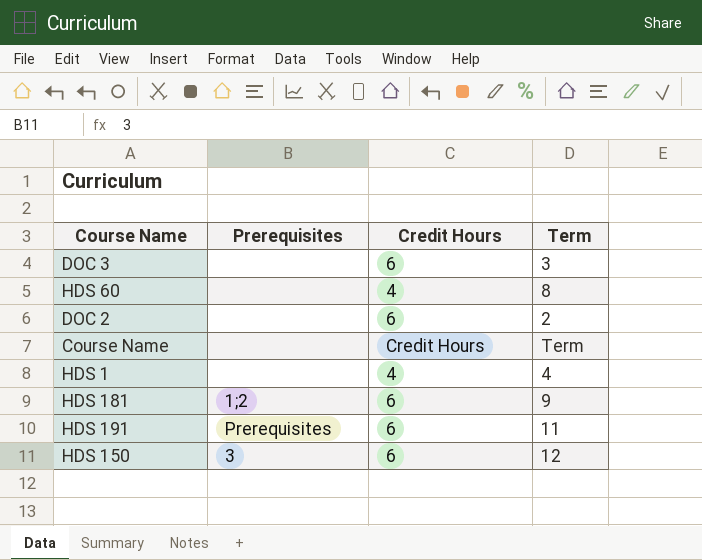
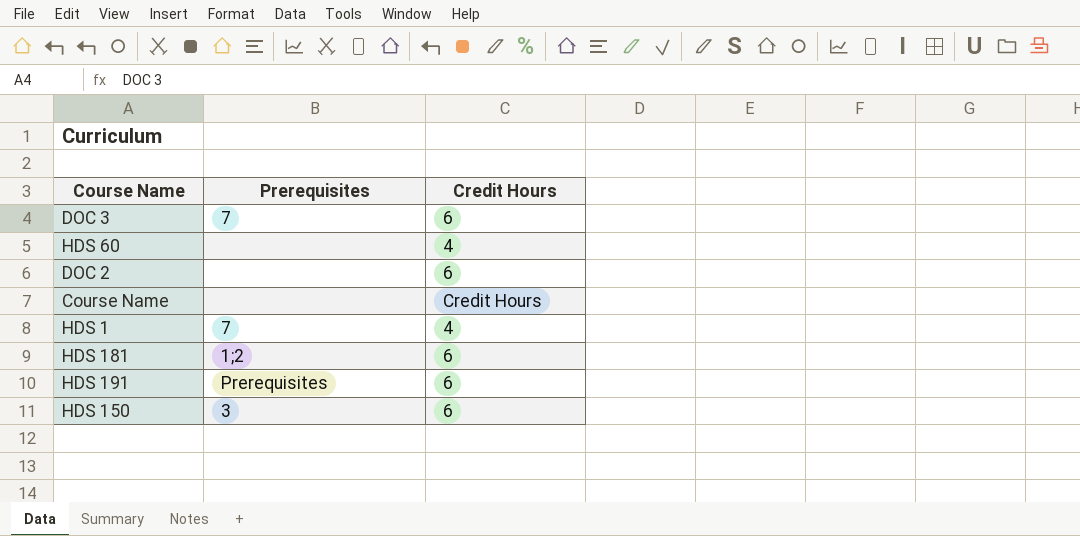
column Term | position: 4 -> none
DOC 3 | Prerequisites: none -> 7
HDS 1 | Prerequisites: none -> 7

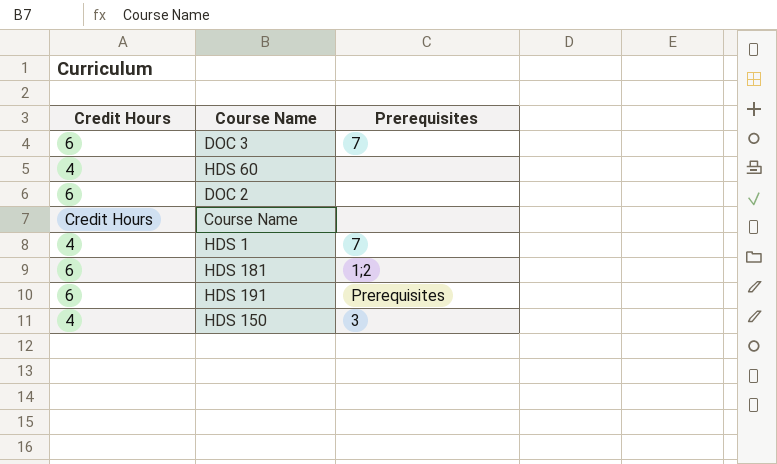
column Credit Hours | position: 3 -> 1
HDS 150 | Credit Hours: 6 -> 4

